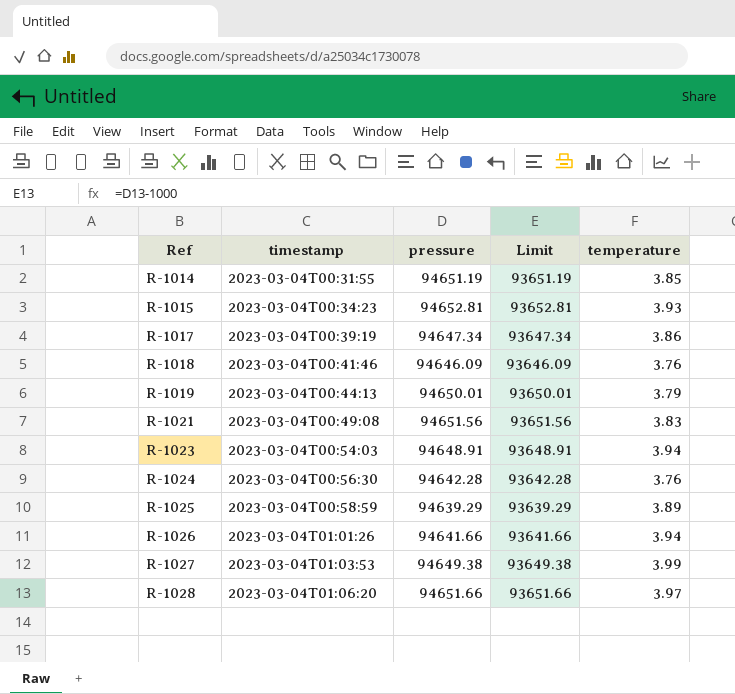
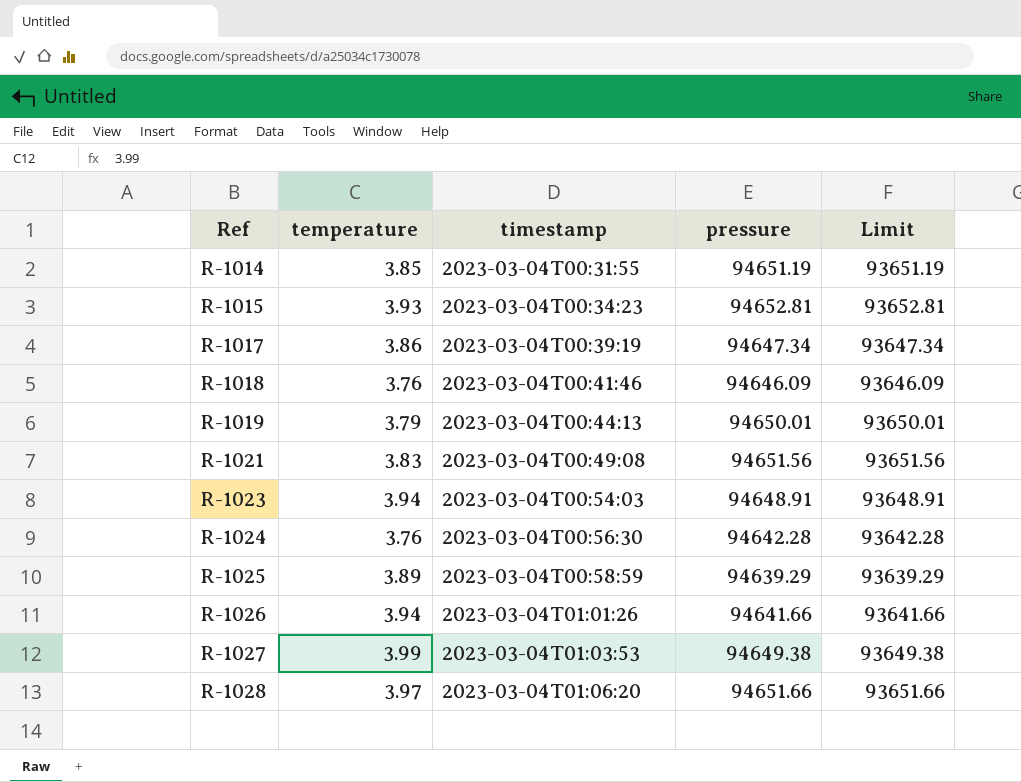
column temperature | position: 5 -> 2

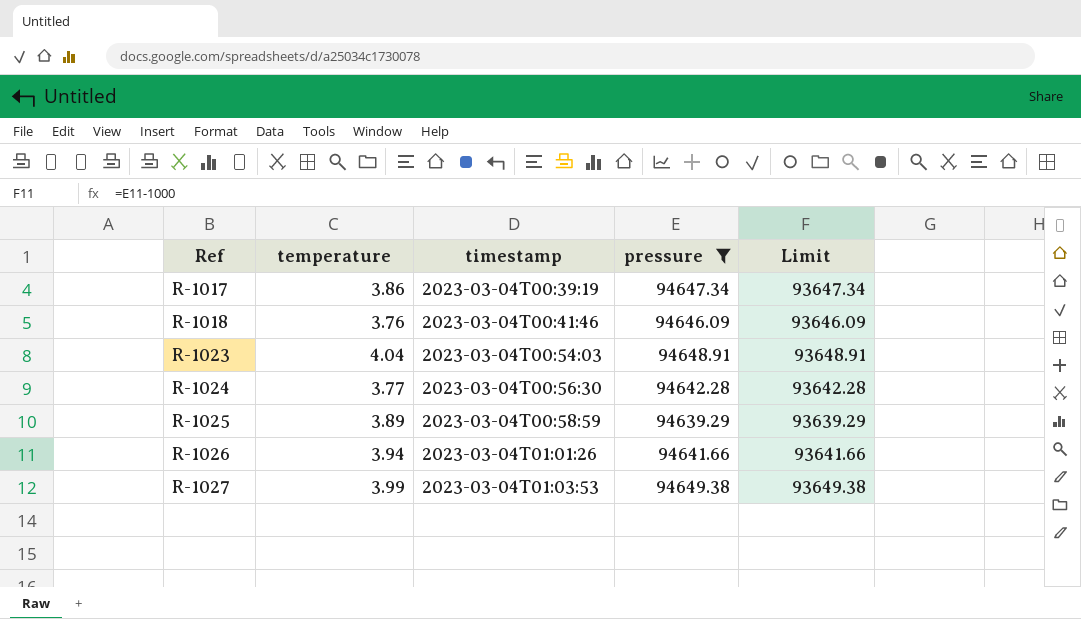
filter: none -> pressure <= 94649.38
R-1023 | temperature: 3.94 -> 4.04
R-1024 | temperature: 3.76 -> 3.77

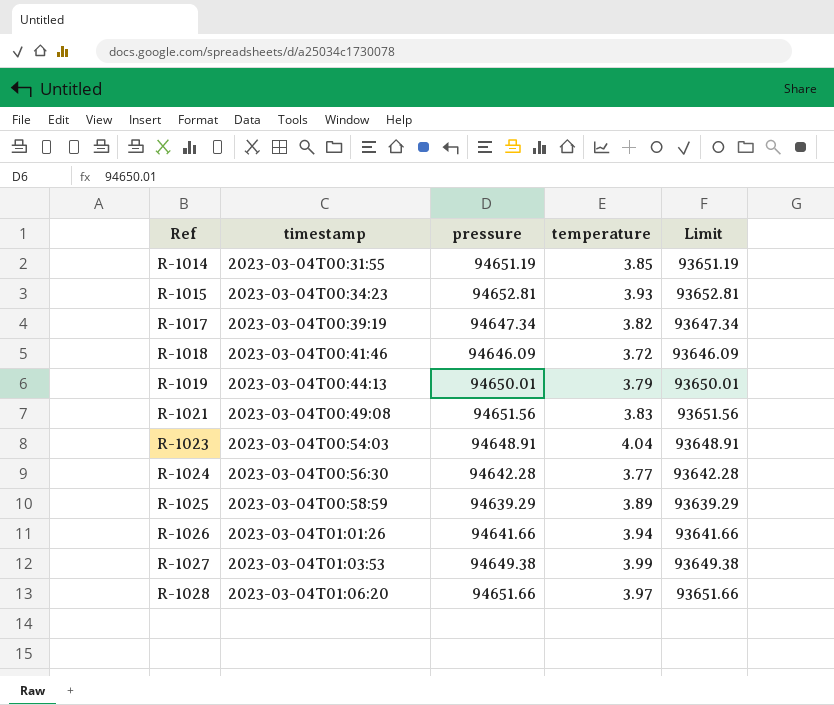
filter: pressure <= 94649.38 -> none
column temperature | position: 2 -> 4
R-1017 | temperature: 3.86 -> 3.82
R-1018 | temperature: 3.76 -> 3.72

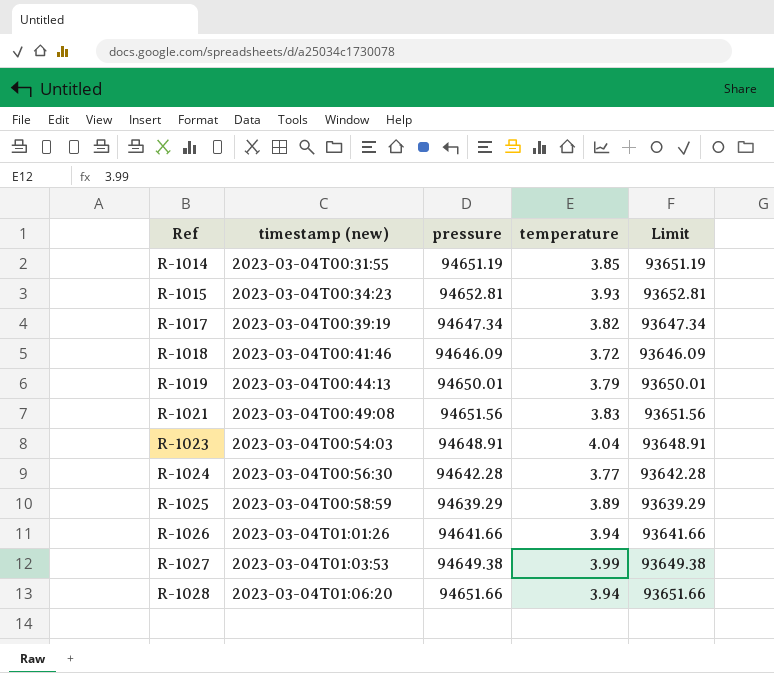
column name: timestamp -> timestamp (new)
R-1028 | temperature: 3.97 -> 3.94

